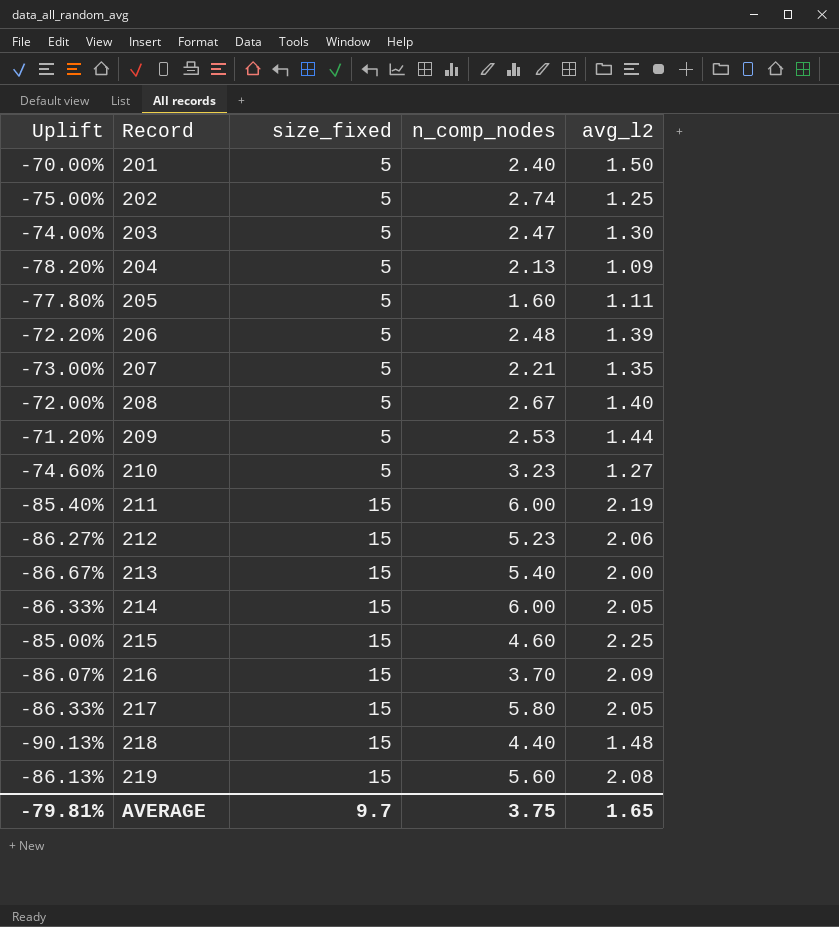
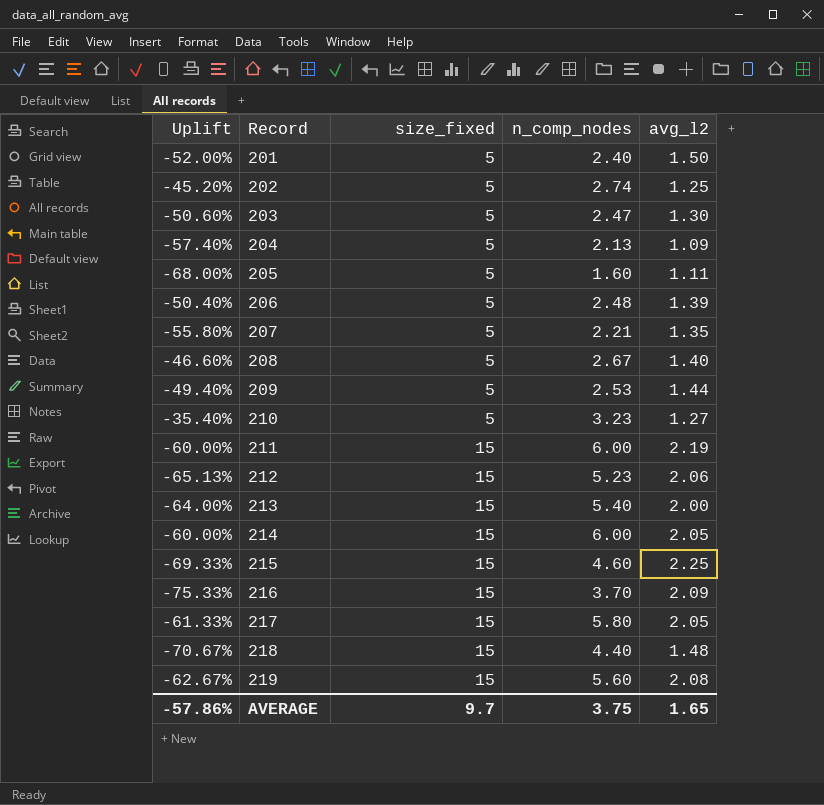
column Uplift | formula: ([avg_l2] - [size_fixed]) / [size_fixed] -> ([n_comp_nodes] - [size_fixed]) / [size_fixed]
AVERAGE | Uplift: -79.81% -> -57.86%

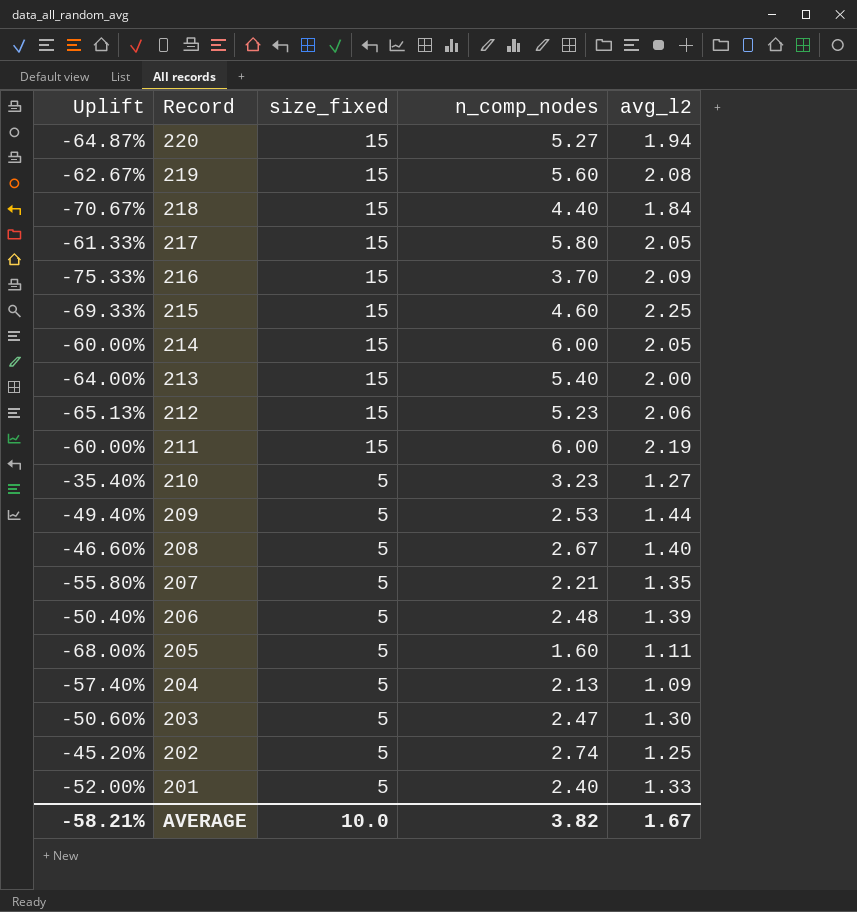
row order: Record ascending -> Record descending
row 220: none -> -64.87% | 15 | 5.27 | 1.94
218 | avg_l2: 1.48 -> 1.84
201 | avg_l2: 1.50 -> 1.33
AVERAGE | Uplift: -57.86% -> -58.21%
AVERAGE | size_fixed: 9.7 -> 10.0
AVERAGE | n_comp_nodes: 3.75 -> 3.82
AVERAGE | avg_l2: 1.65 -> 1.67

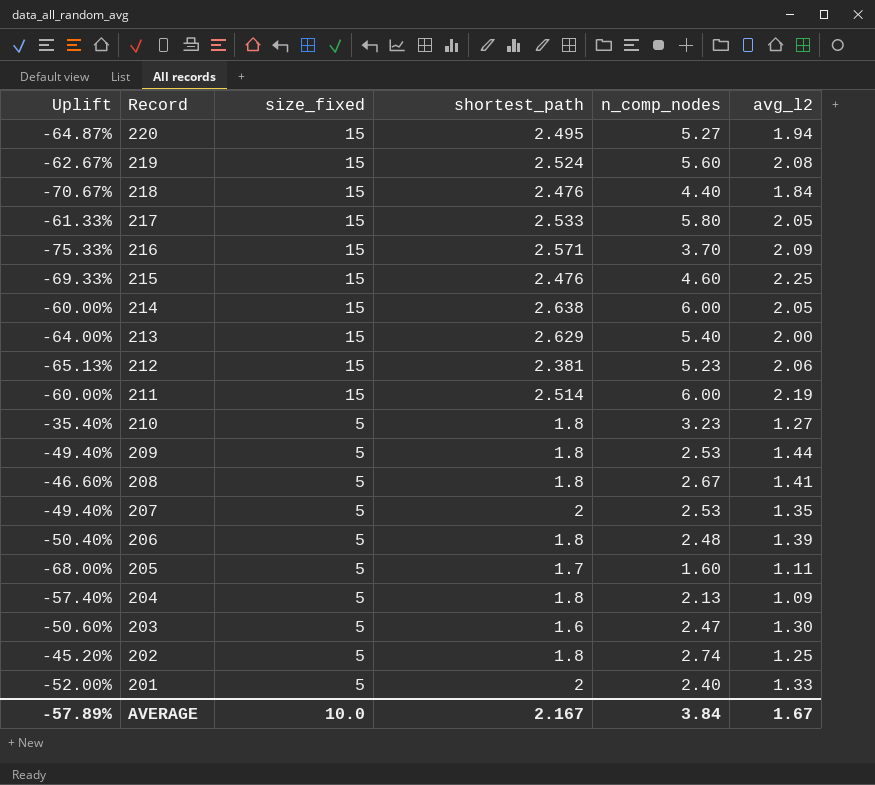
column shortest_path | position: none -> 4
208 | avg_l2: 1.40 -> 1.41
207 | Uplift: -55.80% -> -49.40%
207 | n_comp_nodes: 2.21 -> 2.53
AVERAGE | Uplift: -58.21% -> -57.89%
AVERAGE | n_comp_nodes: 3.82 -> 3.84

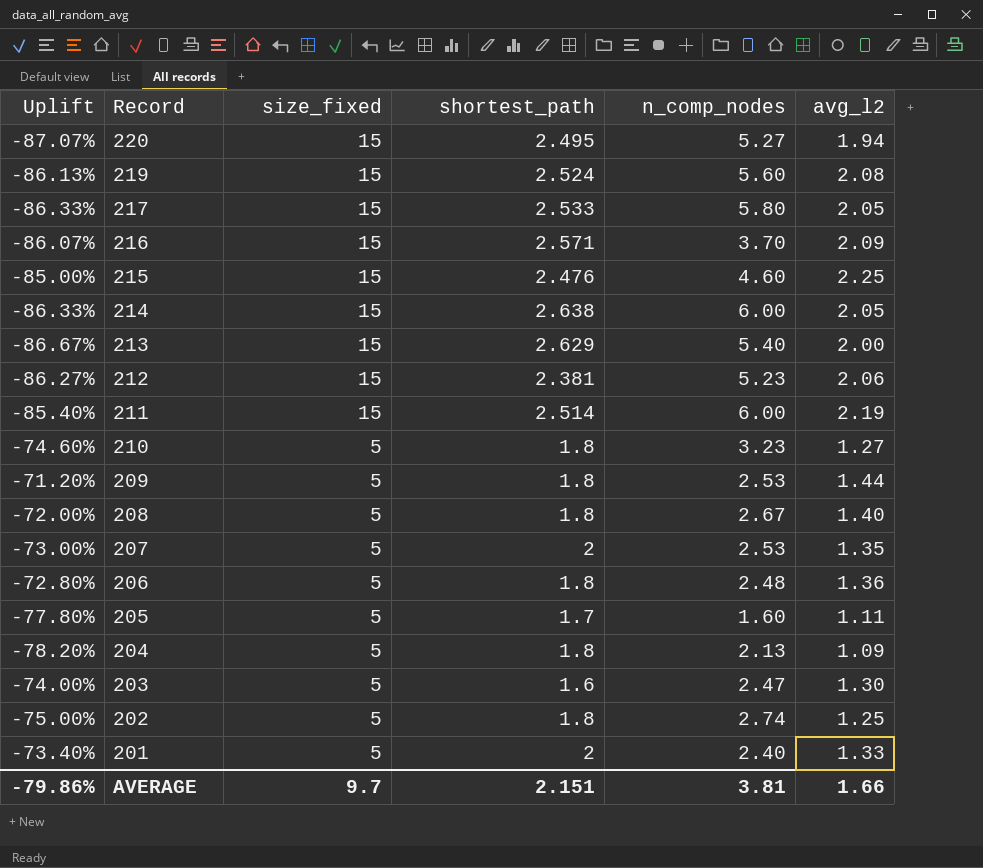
column Uplift | formula: ([n_comp_nodes] - [size_fixed]) / [size_fixed] -> ([avg_l2] - [size_fixed]) / [size_fixed]
row 218: -70.67% | 15 | 2.476 | 4.40 | 1.84 -> none
208 | avg_l2: 1.41 -> 1.40
206 | avg_l2: 1.39 -> 1.36
AVERAGE | Uplift: -57.89% -> -79.86%
AVERAGE | size_fixed: 10.0 -> 9.7
AVERAGE | shortest_path: 2.167 -> 2.151
AVERAGE | n_comp_nodes: 3.84 -> 3.81
AVERAGE | avg_l2: 1.67 -> 1.66

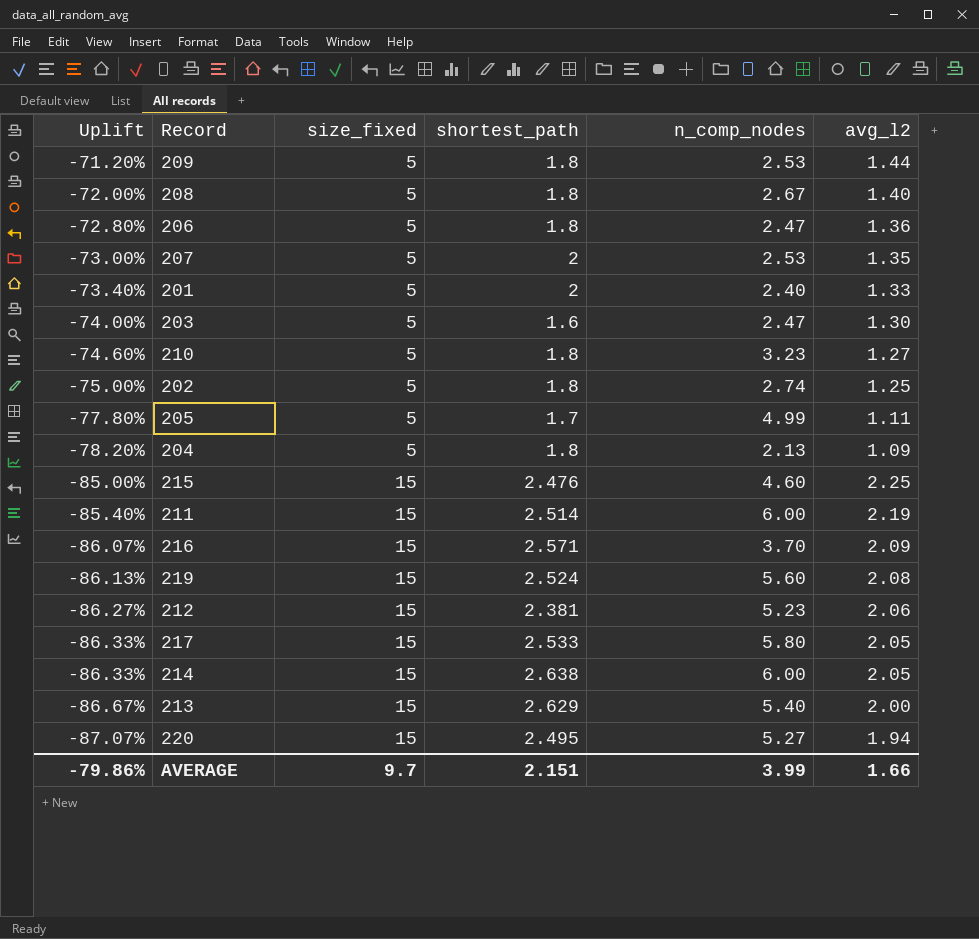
row order: Record descending -> Uplift descending
206 | n_comp_nodes: 2.48 -> 2.47
205 | n_comp_nodes: 1.60 -> 4.99
AVERAGE | n_comp_nodes: 3.81 -> 3.99

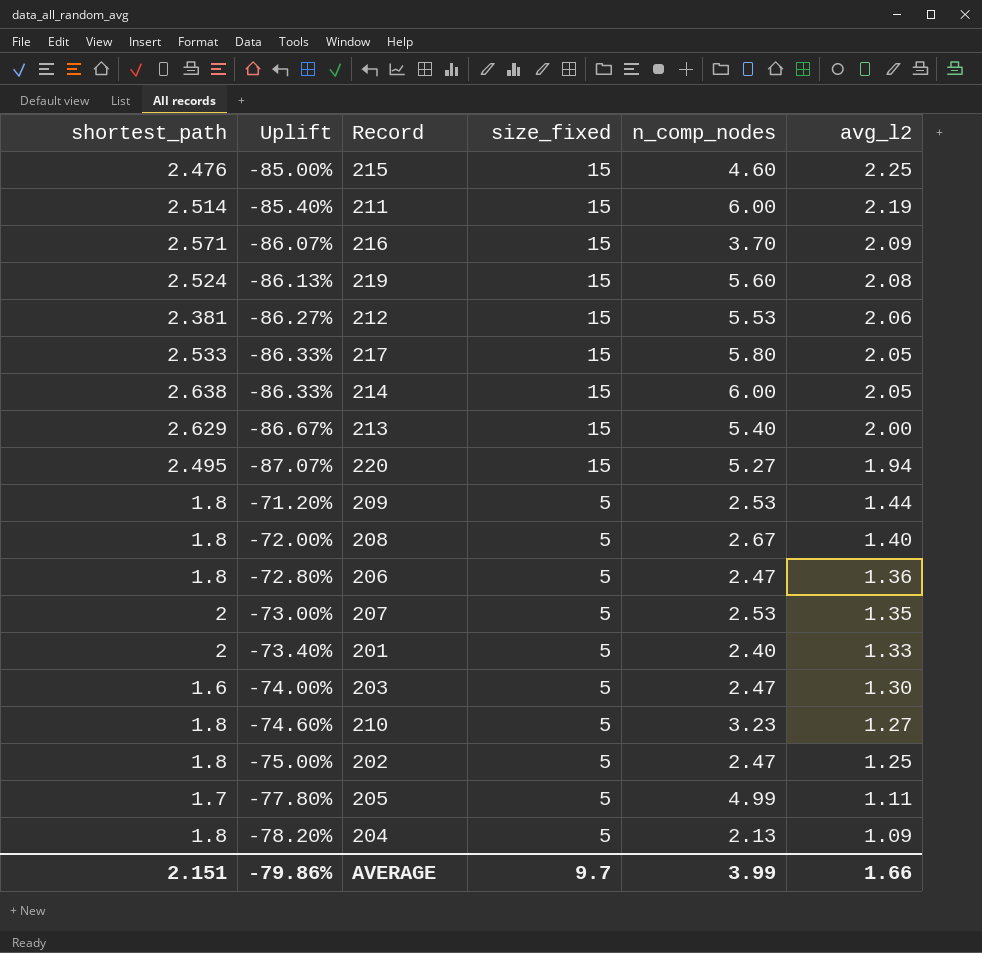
row order: Uplift descending -> size_fixed descending
column shortest_path | position: 4 -> 1
212 | n_comp_nodes: 5.23 -> 5.53
202 | n_comp_nodes: 2.74 -> 2.47

